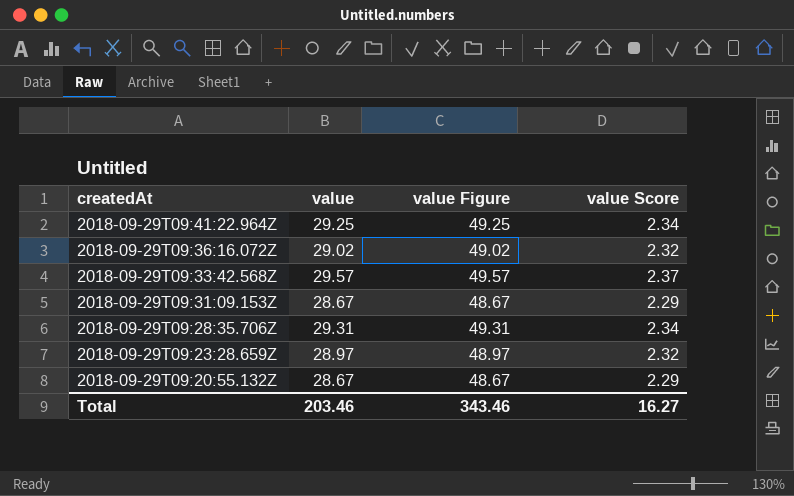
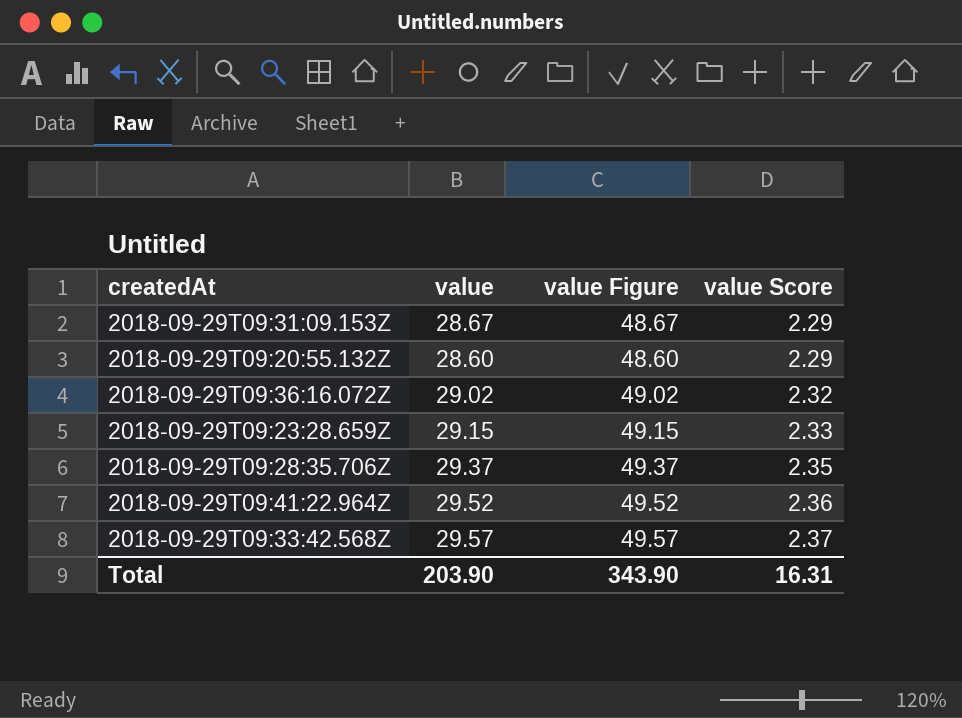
row order: createdAt descending -> value Score ascending
2018-09-29T09:20:55.132Z | value: 28.67 -> 28.60
2018-09-29T09:20:55.132Z | value Figure: 48.67 -> 48.60
2018-09-29T09:23:28.659Z | value: 28.97 -> 29.15
2018-09-29T09:23:28.659Z | value Figure: 48.97 -> 49.15
2018-09-29T09:23:28.659Z | value Score: 2.32 -> 2.33
2018-09-29T09:28:35.706Z | value: 29.31 -> 29.37
2018-09-29T09:28:35.706Z | value Figure: 49.31 -> 49.37
2018-09-29T09:28:35.706Z | value Score: 2.34 -> 2.35
2018-09-29T09:41:22.964Z | value: 29.25 -> 29.52
2018-09-29T09:41:22.964Z | value Figure: 49.25 -> 49.52
2018-09-29T09:41:22.964Z | value Score: 2.34 -> 2.36
Total | value: 203.46 -> 203.90
Total | value Figure: 343.46 -> 343.90
Total | value Score: 16.27 -> 16.31

